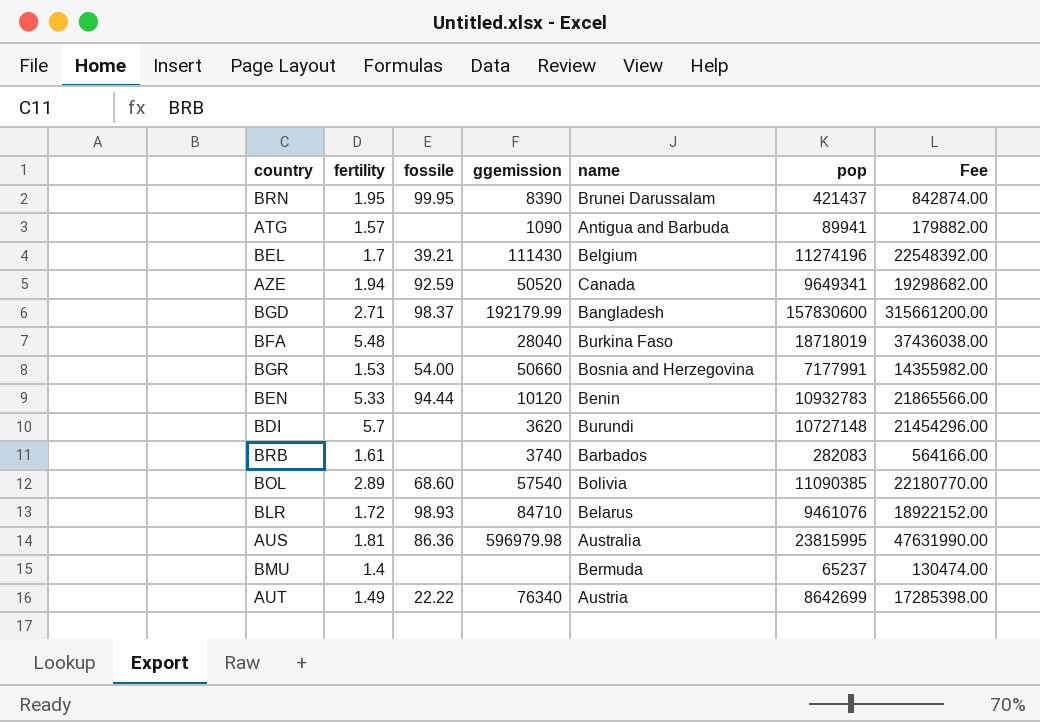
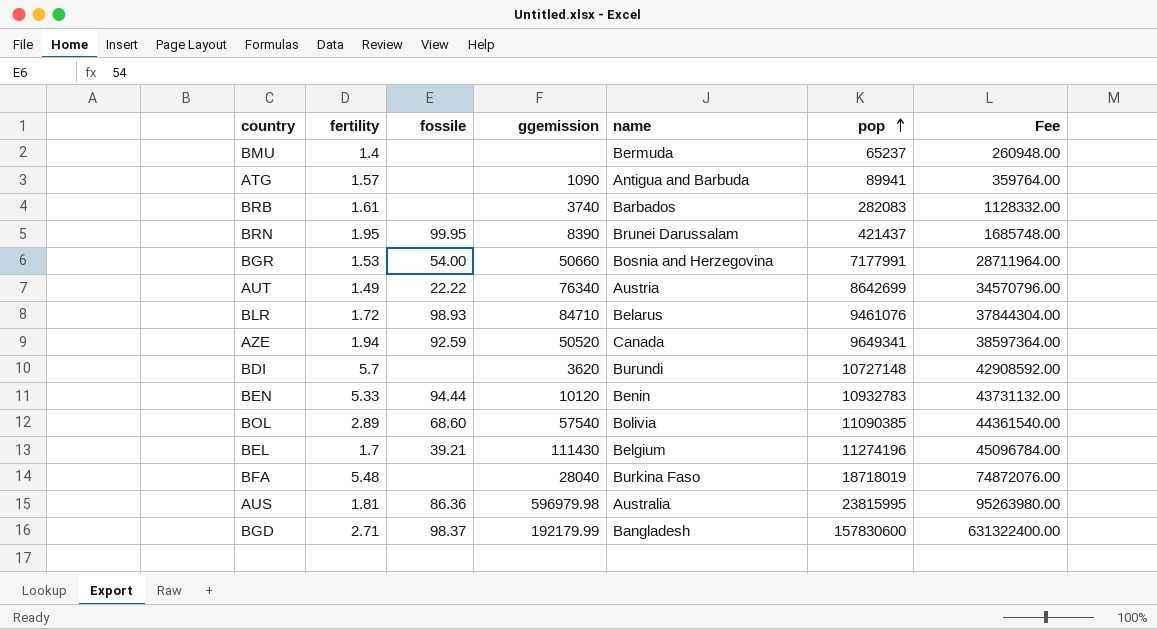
row order: none -> pop ascending
column Fee | formula: [pop] * 2 -> [pop] * 4

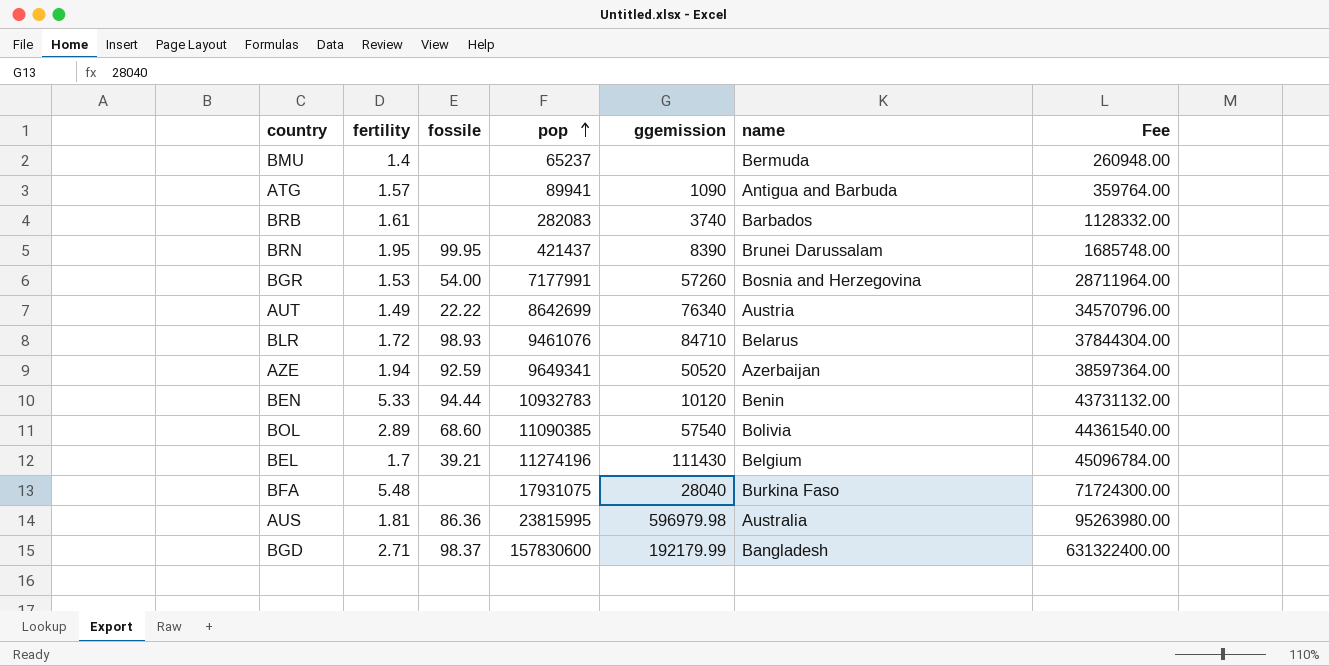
column pop | position: 6 -> 4
row BDI: 5.7 | none | 3620 | Burundi | 10727148 | 42908592.00 -> none
BGR | ggemission: 50660 -> 57260
AZE | name: Canada -> Azerbaijan
BFA | pop: 18718019 -> 17931075
BFA | Fee: 74872076.00 -> 71724300.00

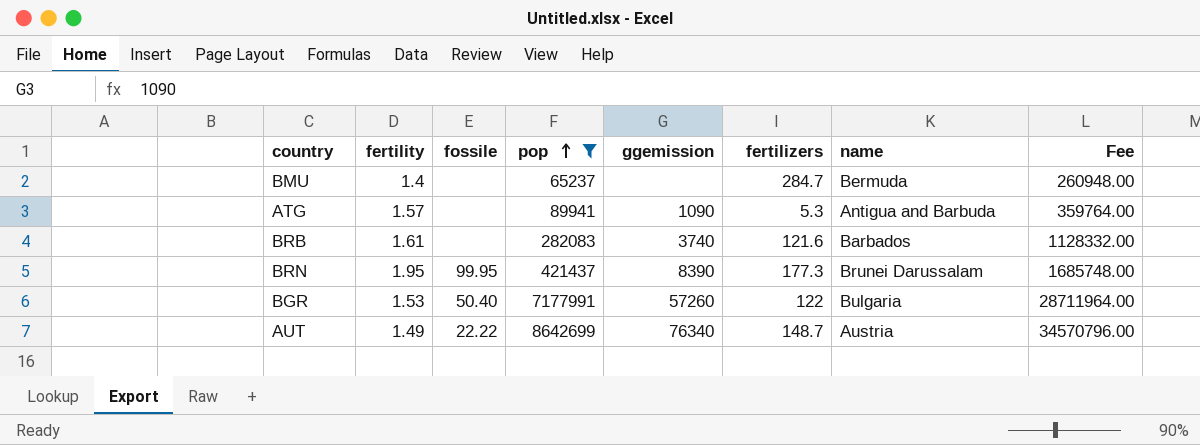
filter: none -> pop <= 8642699
column fertilizers | position: none -> 6
BGR | fossile: 54.00 -> 50.40
BGR | name: Bosnia and Herzegovina -> Bulgaria

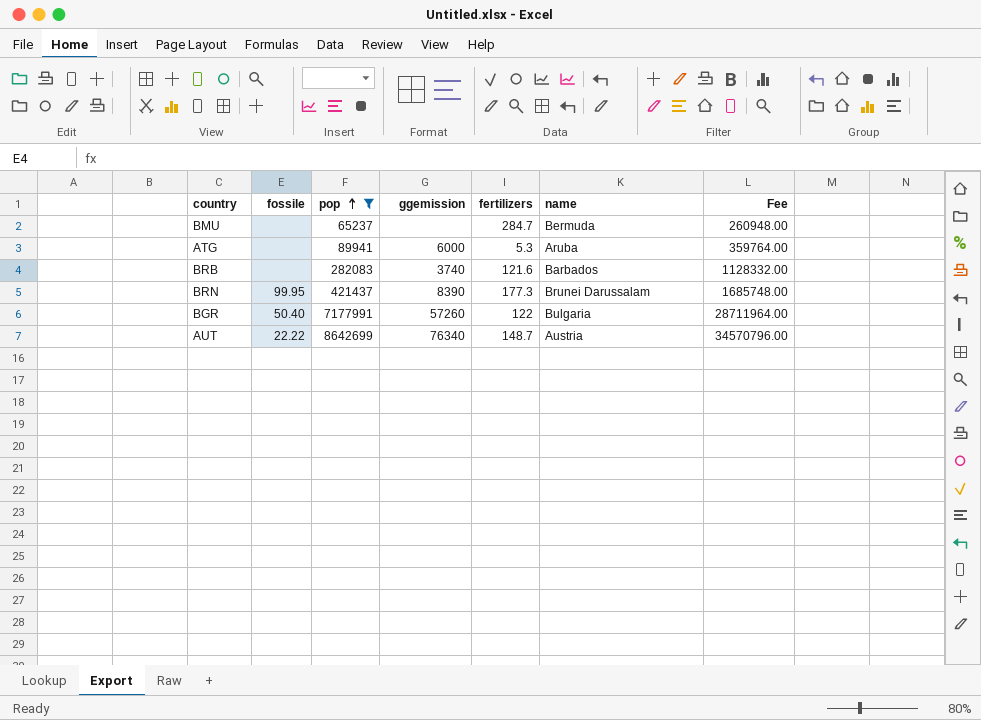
column fertility | position: 2 -> none
ATG | ggemission: 1090 -> 6000
ATG | name: Antigua and Barbuda -> Aruba

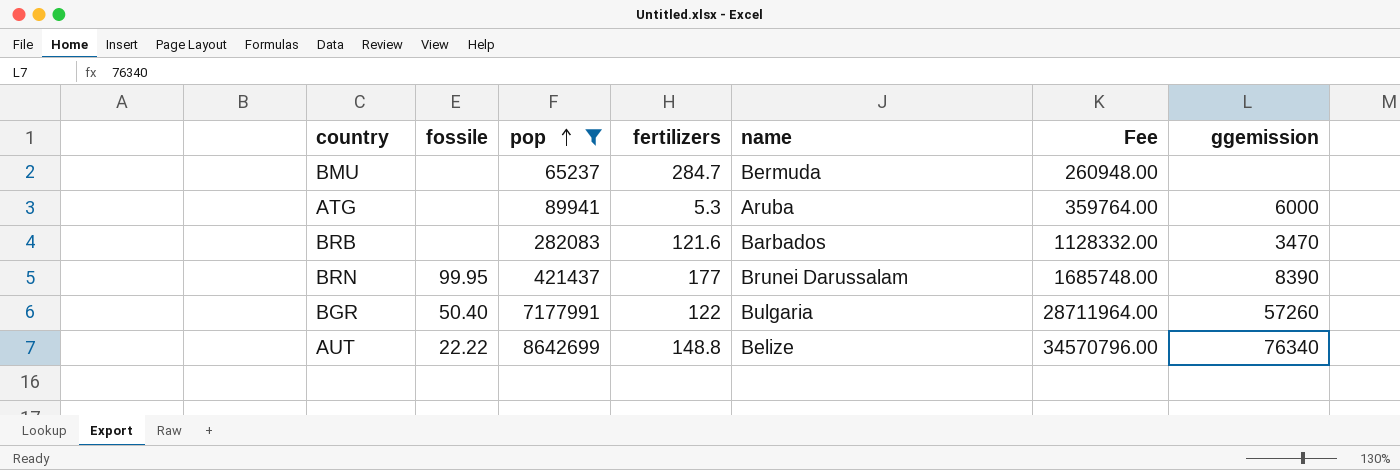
column ggemission | position: 4 -> 7
BRB | ggemission: 3740 -> 3470
BRN | fertilizers: 177.3 -> 177
AUT | fertilizers: 148.7 -> 148.8
AUT | name: Austria -> Belize

